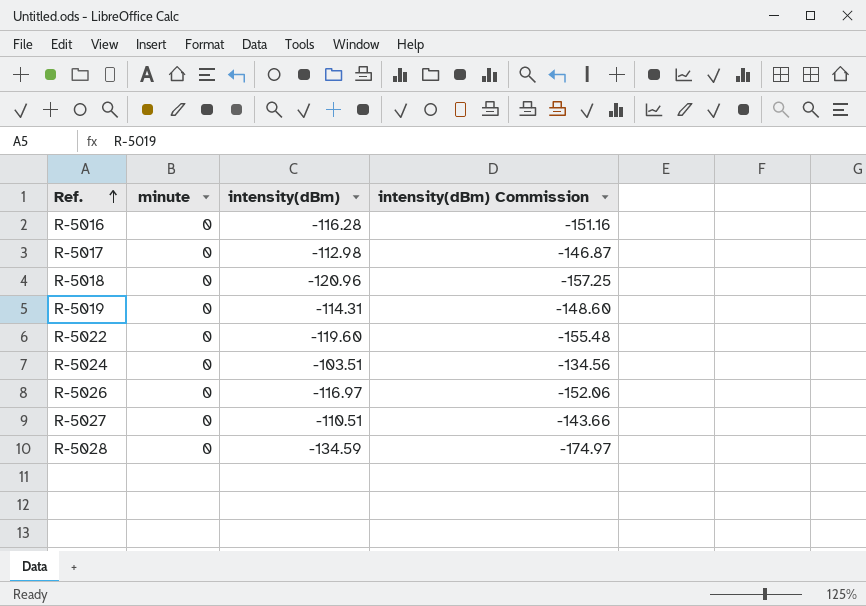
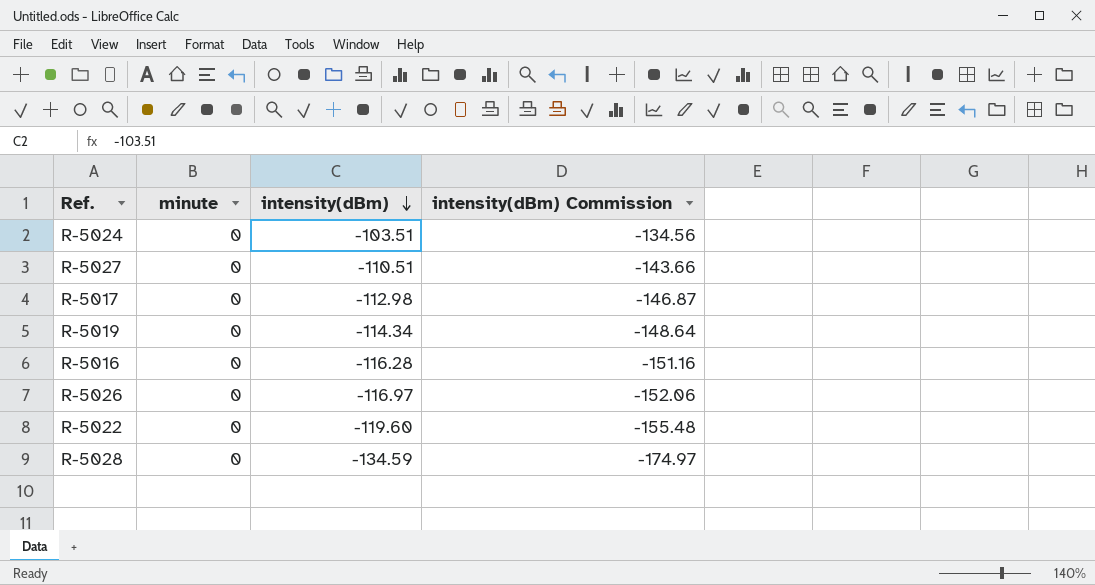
row order: Ref. ascending -> intensity(dBm) descending
row R-5018: 0 | -120.96 | -157.25 -> none
R-5019 | intensity(dBm): -114.31 -> -114.34
R-5019 | intensity(dBm) Commission: -148.60 -> -148.64

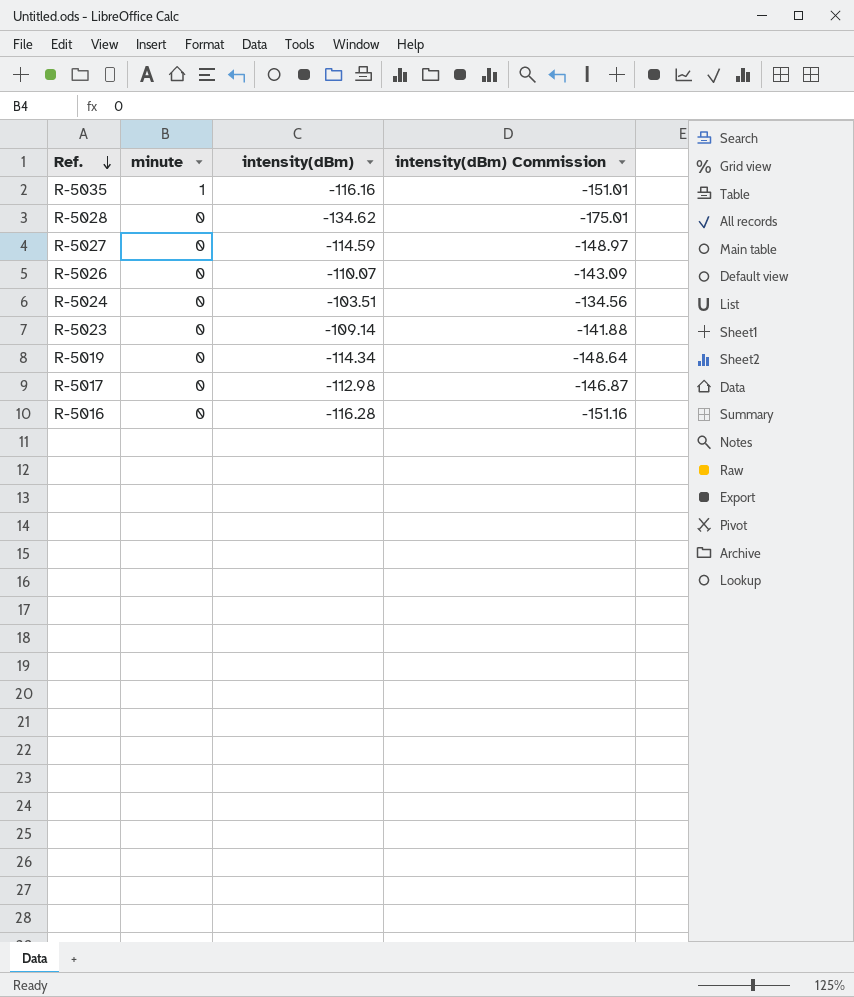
row order: intensity(dBm) descending -> Ref. descending
row R-5022: 0 | -119.60 | -155.48 -> none
row R-5035: none -> 1 | -116.16 | -151.01
R-5028 | intensity(dBm): -134.59 -> -134.62
R-5028 | intensity(dBm) Commission: -174.97 -> -175.01
R-5027 | intensity(dBm): -110.51 -> -114.59
R-5027 | intensity(dBm) Commission: -143.66 -> -148.97
R-5026 | intensity(dBm): -116.97 -> -110.07
R-5026 | intensity(dBm) Commission: -152.06 -> -143.09
row R-5023: none -> 0 | -109.14 | -141.88

